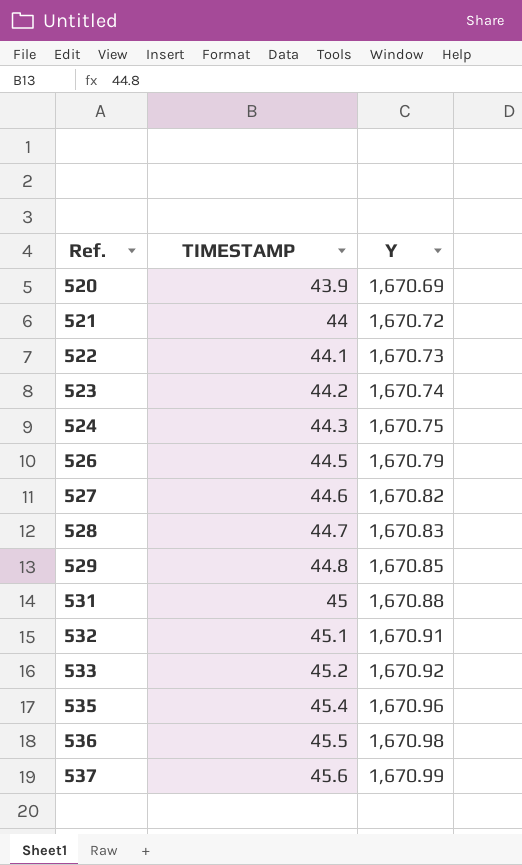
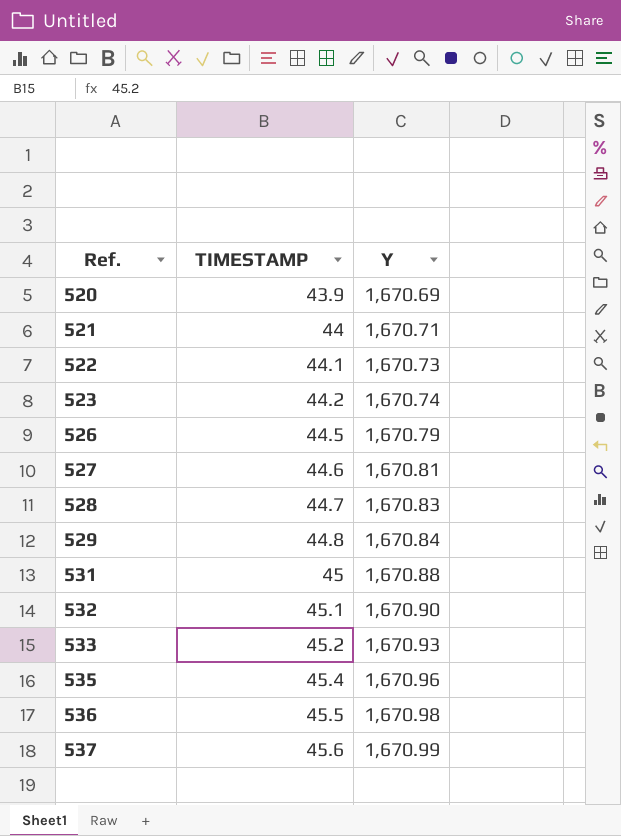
row 524: 44.3 | 1,670.75 -> none
521 | Y: 1,670.72 -> 1,670.71
527 | Y: 1,670.82 -> 1,670.81
529 | Y: 1,670.85 -> 1,670.84
532 | Y: 1,670.91 -> 1,670.90
533 | Y: 1,670.92 -> 1,670.93

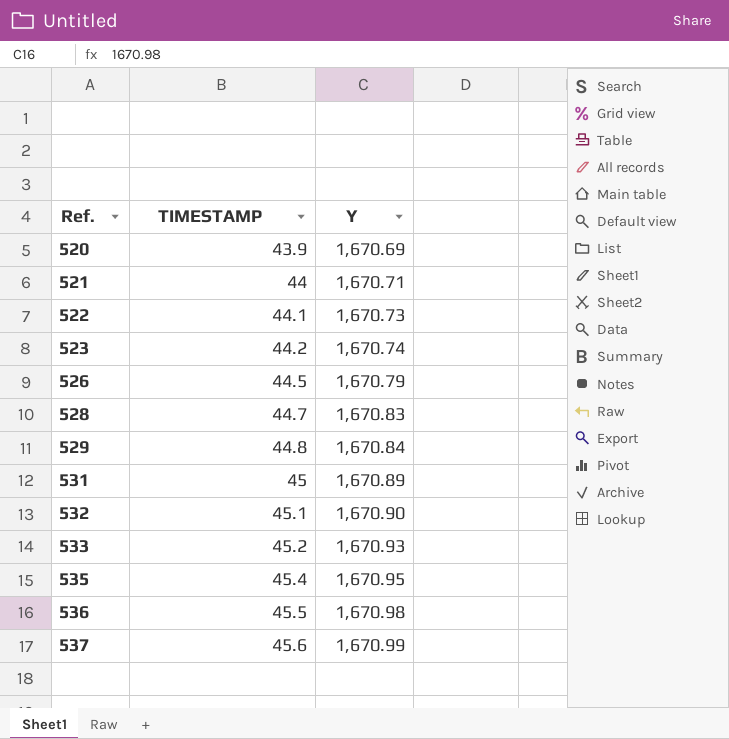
row 527: 44.6 | 1,670.81 -> none
531 | Y: 1,670.88 -> 1,670.89
535 | Y: 1,670.96 -> 1,670.95

